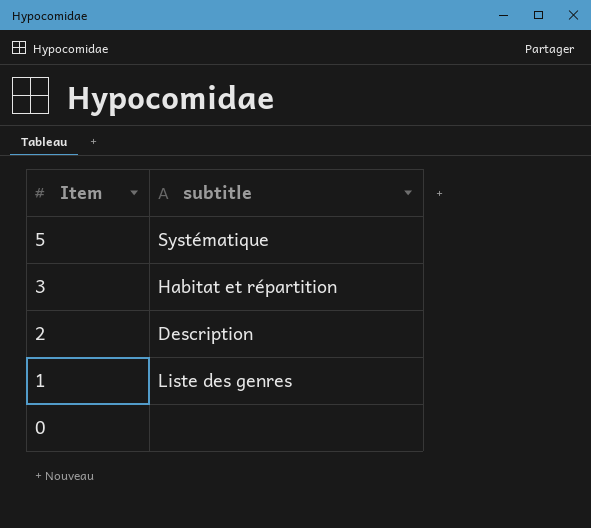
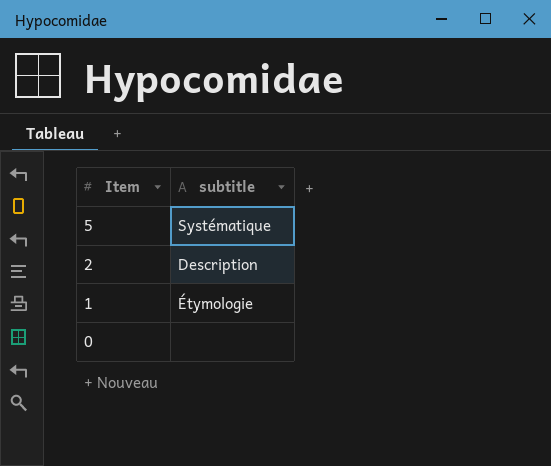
row 3: Habitat et répartition -> none
1 | subtitle: Liste des genres -> Étymologie

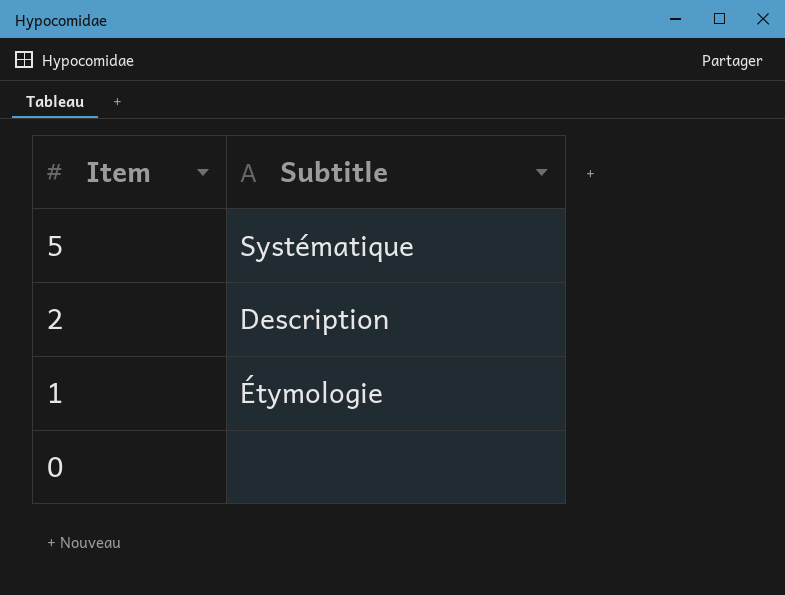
column name: subtitle -> Subtitle

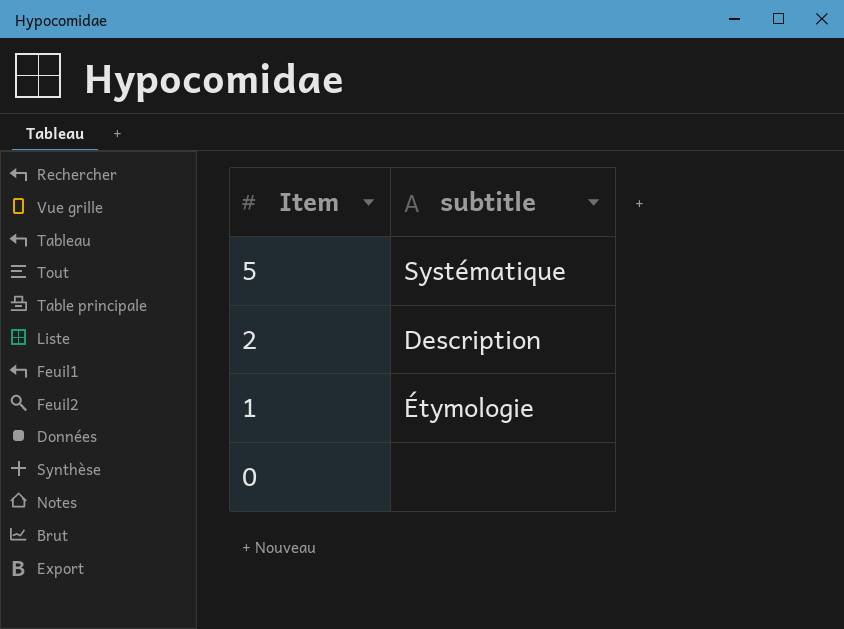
column name: Subtitle -> subtitle

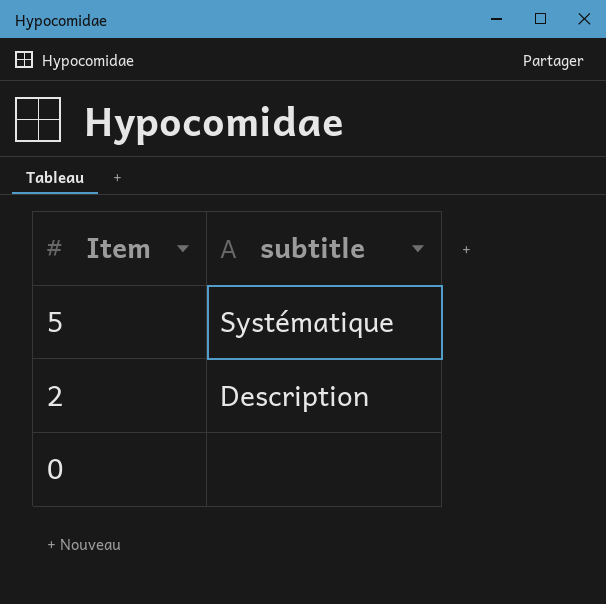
row 1: Étymologie -> none

